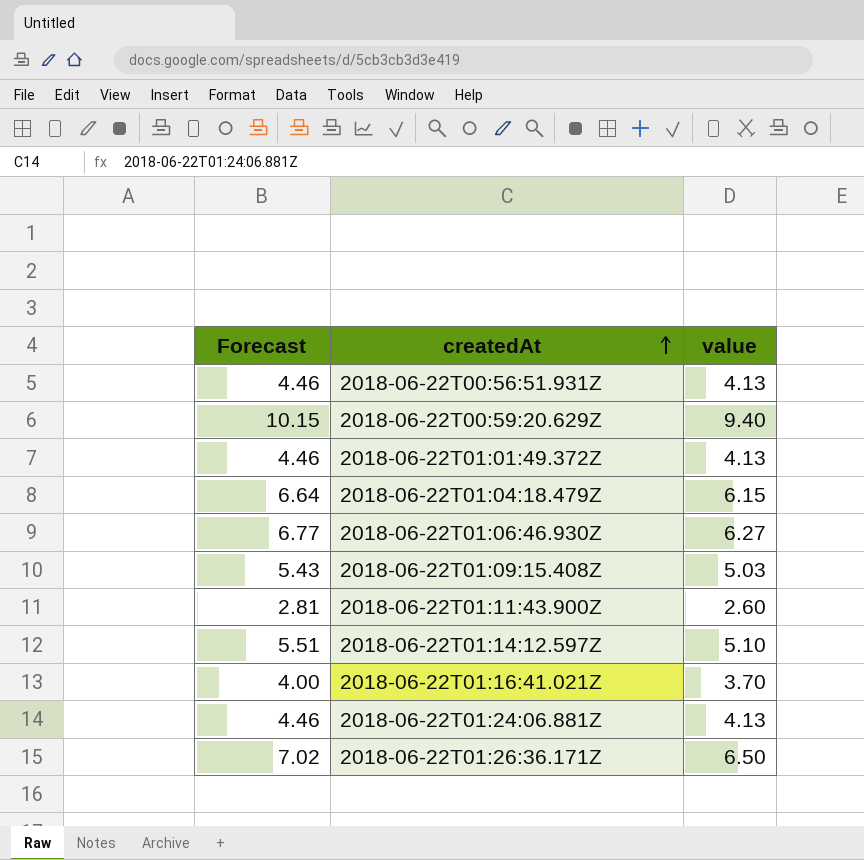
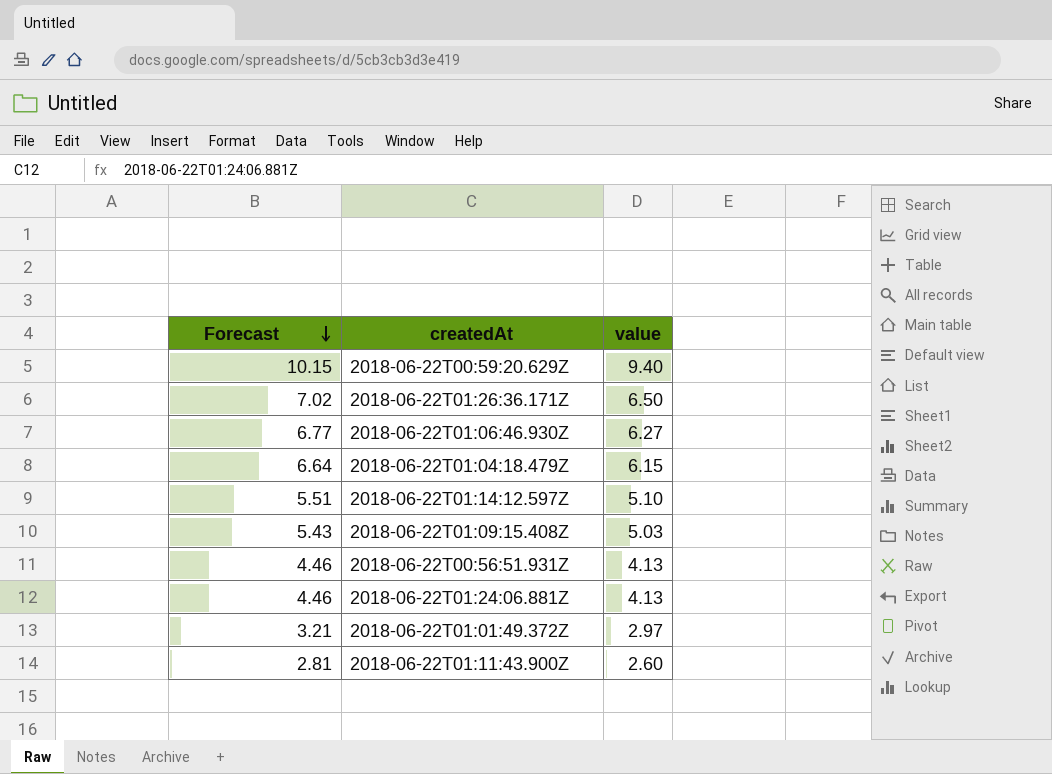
row order: createdAt ascending -> Forecast descending
row 2018-06-22T01:16:41.021Z: 4.00 | 3.70 -> none
2018-06-22T01:01:49.372Z | Forecast: 4.46 -> 3.21
2018-06-22T01:01:49.372Z | value: 4.13 -> 2.97

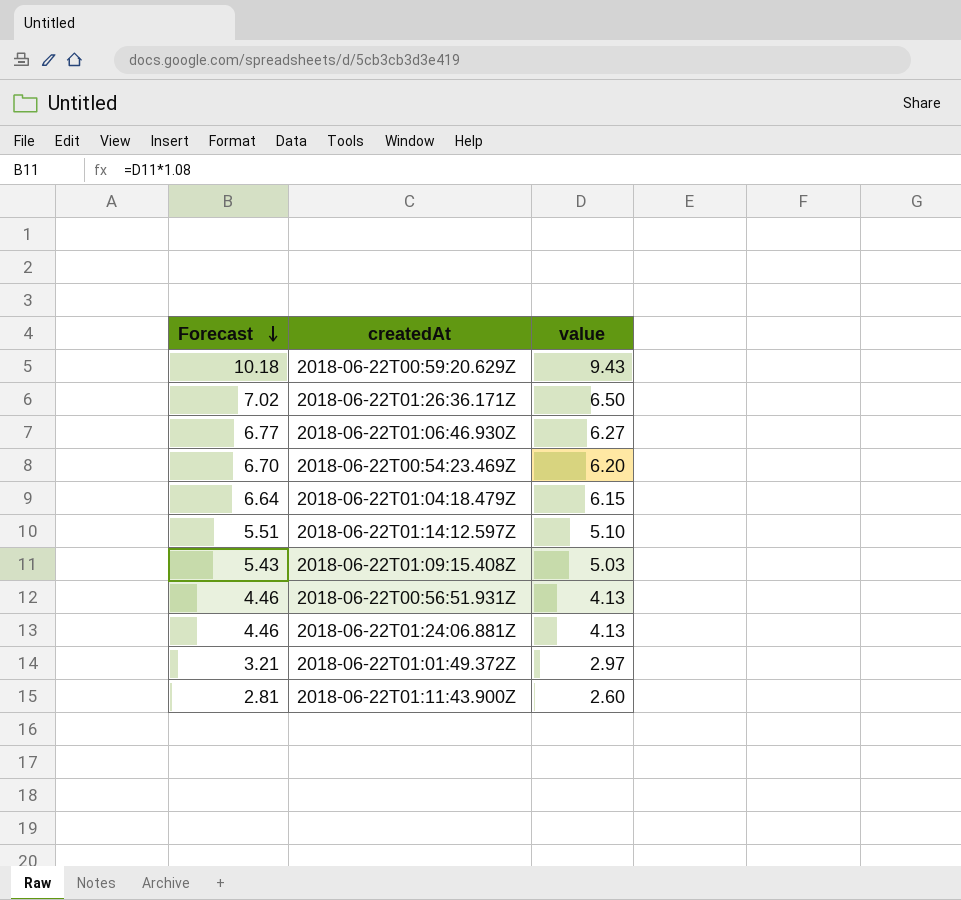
2018-06-22T00:59:20.629Z | Forecast: 10.15 -> 10.18
2018-06-22T00:59:20.629Z | value: 9.40 -> 9.43
row 2018-06-22T00:54:23.469Z: none -> 6.70 | 6.20

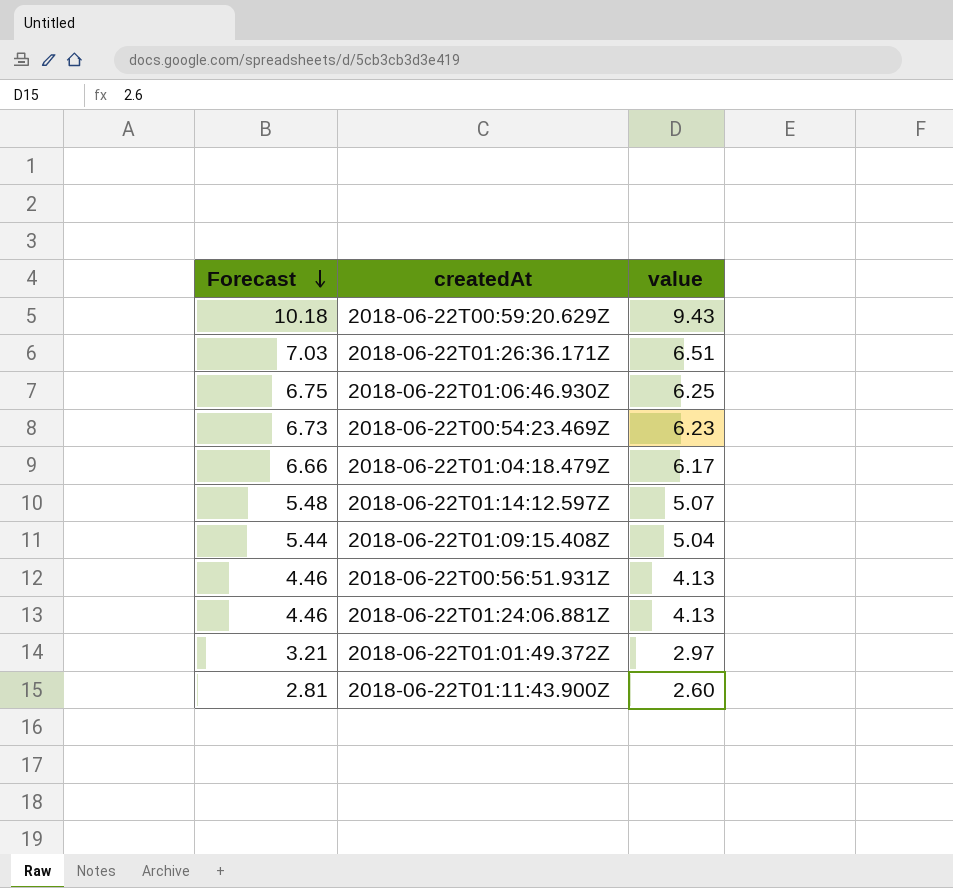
2018-06-22T01:26:36.171Z | Forecast: 7.02 -> 7.03
2018-06-22T01:26:36.171Z | value: 6.50 -> 6.51
2018-06-22T01:06:46.930Z | Forecast: 6.77 -> 6.75
2018-06-22T01:06:46.930Z | value: 6.27 -> 6.25
2018-06-22T00:54:23.469Z | Forecast: 6.70 -> 6.73
2018-06-22T00:54:23.469Z | value: 6.20 -> 6.23
2018-06-22T01:04:18.479Z | Forecast: 6.64 -> 6.66
2018-06-22T01:04:18.479Z | value: 6.15 -> 6.17
2018-06-22T01:14:12.597Z | Forecast: 5.51 -> 5.48
2018-06-22T01:14:12.597Z | value: 5.10 -> 5.07
2018-06-22T01:09:15.408Z | Forecast: 5.43 -> 5.44
2018-06-22T01:09:15.408Z | value: 5.03 -> 5.04

